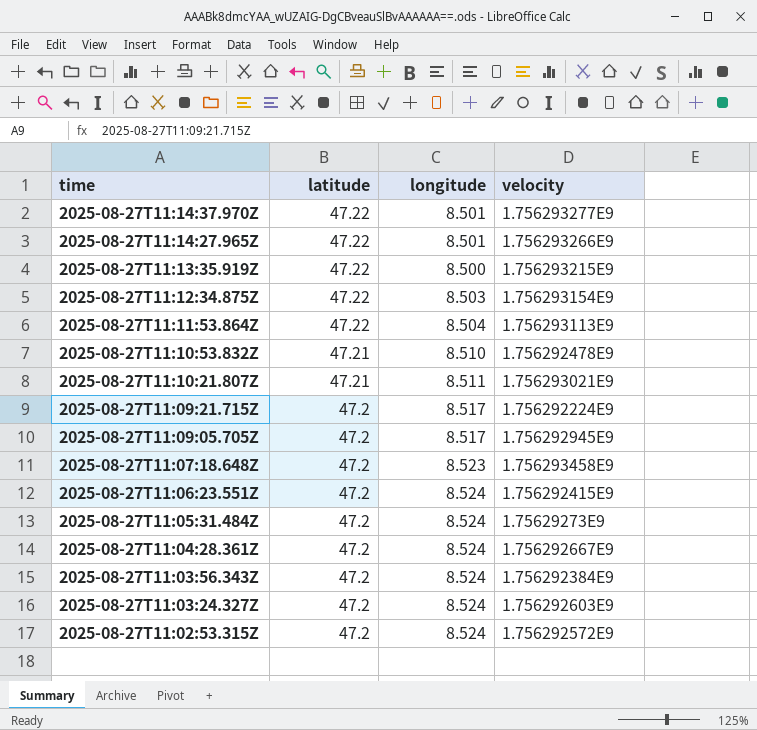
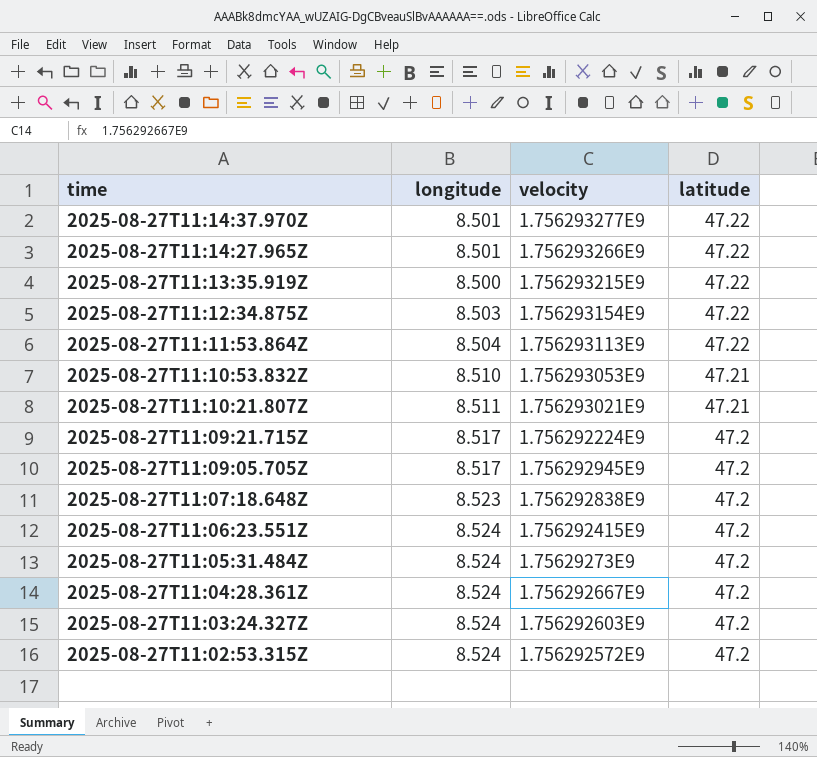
column latitude | position: 2 -> 4
row 2025-08-27T11:03:56.343Z: 47.2 | 8.524 | 1.756292384E9 -> none
2025-08-27T11:10:53.832Z | velocity: 1.756292478E9 -> 1.756293053E9
2025-08-27T11:07:18.648Z | velocity: 1.756293458E9 -> 1.756292838E9

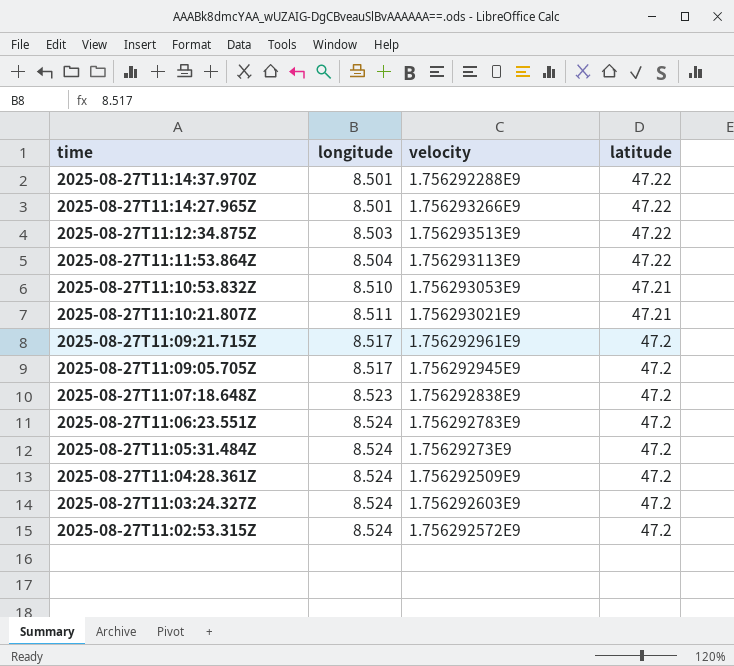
row 2025-08-27T11:13:35.919Z: 8.500 | 1.756293215E9 | 47.22 -> none
2025-08-27T11:14:37.970Z | velocity: 1.756293277E9 -> 1.756292288E9
2025-08-27T11:12:34.875Z | velocity: 1.756293154E9 -> 1.756293513E9
2025-08-27T11:09:21.715Z | velocity: 1.756292224E9 -> 1.756292961E9
2025-08-27T11:06:23.551Z | velocity: 1.756292415E9 -> 1.756292783E9
2025-08-27T11:04:28.361Z | velocity: 1.756292667E9 -> 1.756292509E9

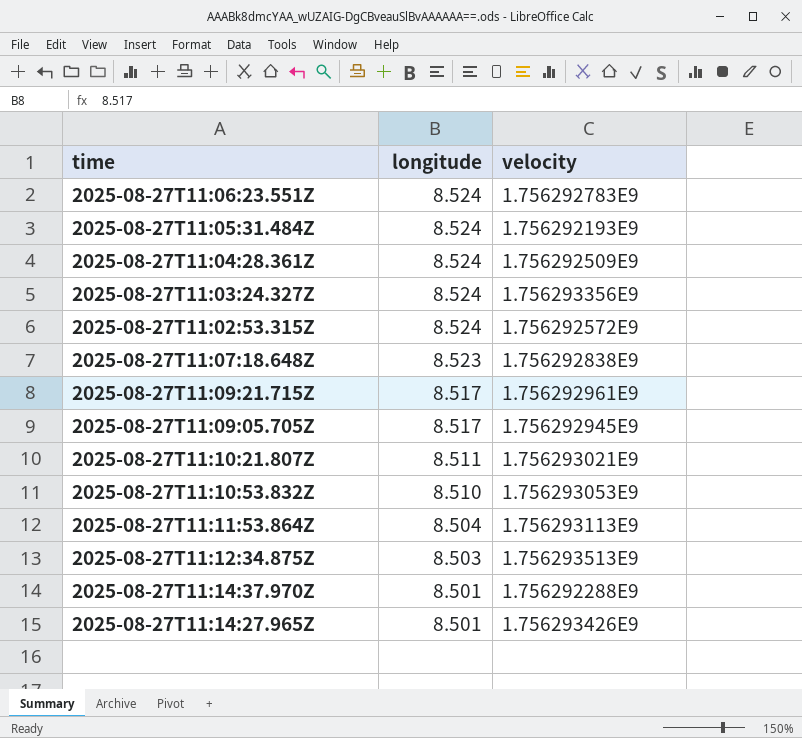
row order: time descending -> longitude descending
column latitude | position: 4 -> none
2025-08-27T11:05:31.484Z | velocity: 1.75629273E9 -> 1.756292193E9
2025-08-27T11:03:24.327Z | velocity: 1.756292603E9 -> 1.756293356E9
2025-08-27T11:14:27.965Z | velocity: 1.756293266E9 -> 1.756293426E9

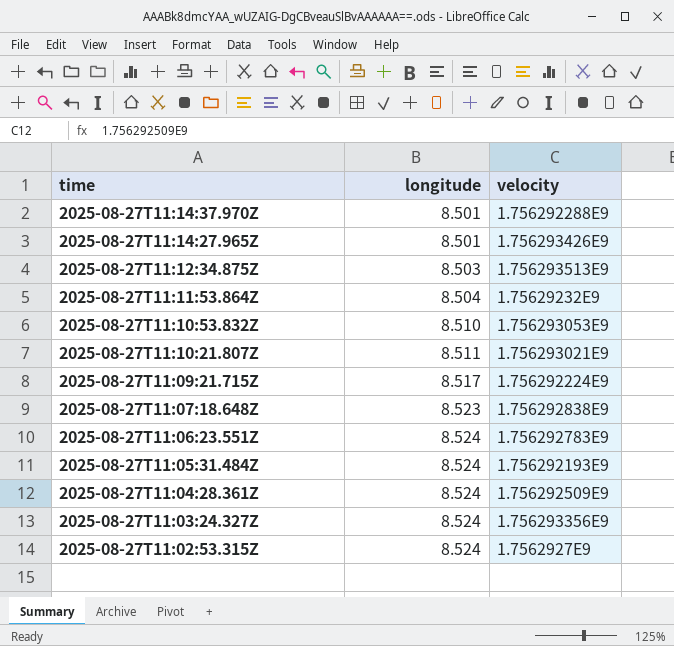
row order: longitude descending -> time descending
row 2025-08-27T11:09:05.705Z: 8.517 | 1.756292945E9 -> none
2025-08-27T11:11:53.864Z | velocity: 1.756293113E9 -> 1.75629232E9
2025-08-27T11:09:21.715Z | velocity: 1.756292961E9 -> 1.756292224E9
2025-08-27T11:02:53.315Z | velocity: 1.756292572E9 -> 1.7562927E9

